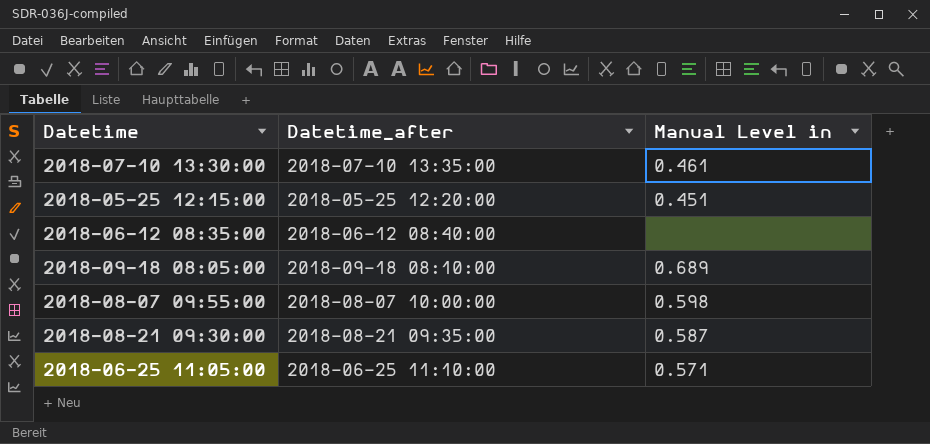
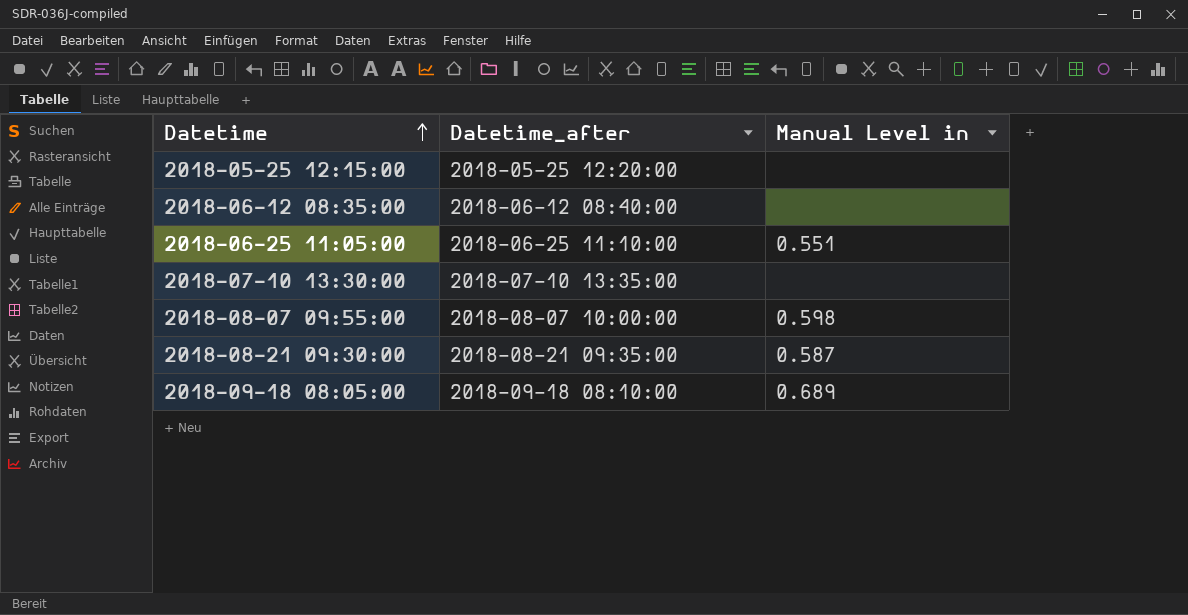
row order: none -> Datetime ascending
2018-05-25 12:15:00 | Manual Level in: 0.451 -> none
2018-06-25 11:05:00 | Manual Level in: 0.571 -> 0.551
2018-07-10 13:30:00 | Manual Level in: 0.461 -> none

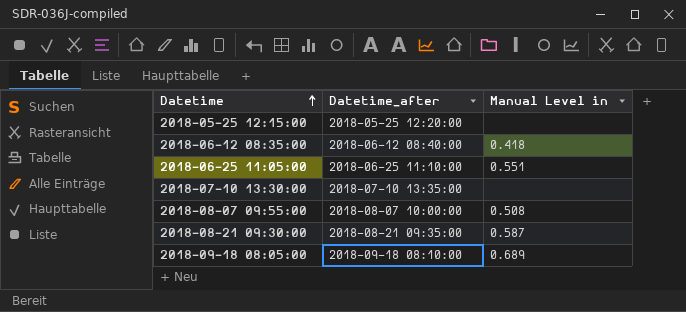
2018-06-12 08:35:00 | Manual Level in: none -> 0.418
2018-08-07 09:55:00 | Manual Level in: 0.598 -> 0.508

